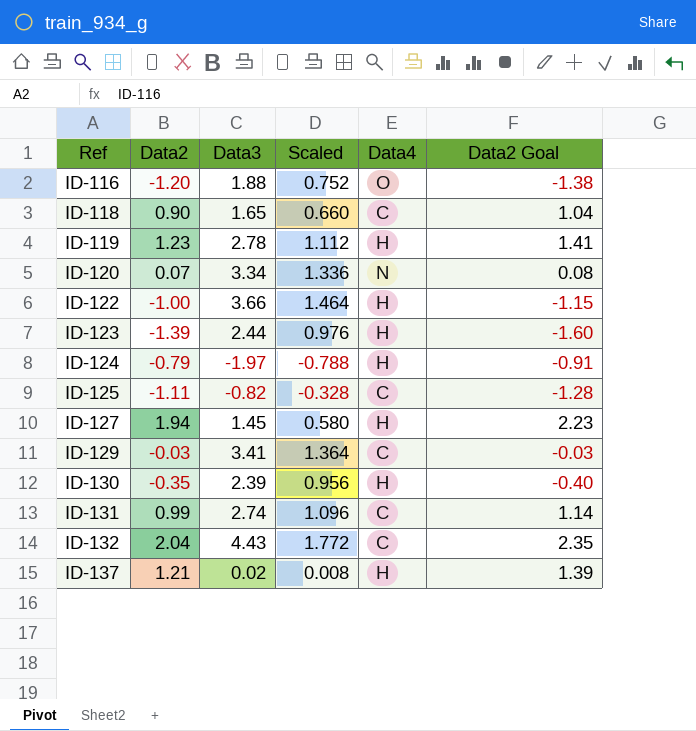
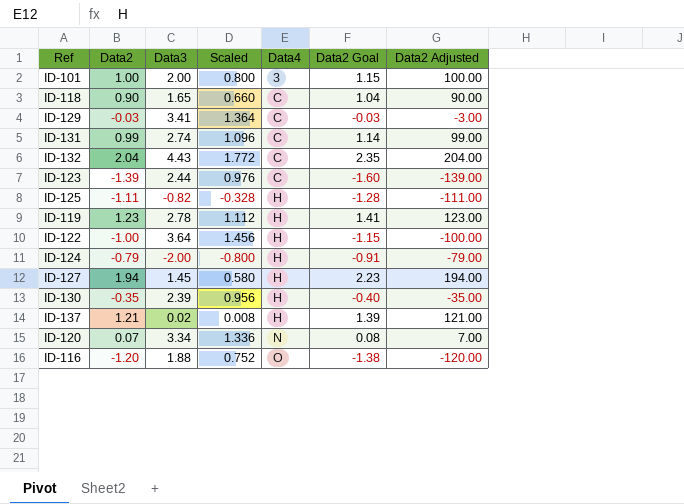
row order: Ref ascending -> Data4 ascending
column Data2 Adjusted | formula: none -> [Data2] * 100
row ID-101: none -> 1.00 | 2.00 | 0.800 | 3 | 1.15 | 100.00
ID-123 | Data4: H -> C
ID-125 | Data4: C -> H
ID-122 | Data3: 3.66 -> 3.64
ID-122 | Scaled: 1.464 -> 1.456
ID-124 | Data3: -1.97 -> -2.00
ID-124 | Scaled: -0.788 -> -0.800

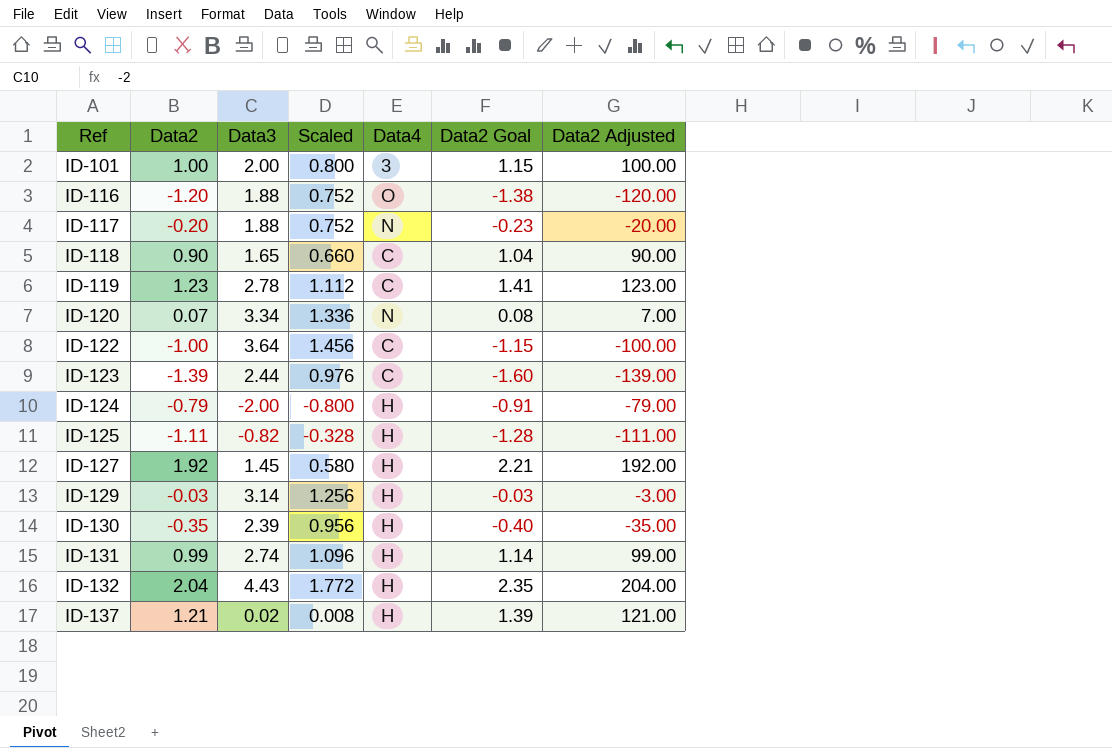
row order: Data4 ascending -> Ref ascending
row ID-117: none -> -0.20 | 1.88 | 0.752 | N | -0.23 | -20.00
ID-119 | Data4: H -> C
ID-122 | Data4: H -> C
ID-127 | Data2: 1.94 -> 1.92
ID-127 | Data2 Goal: 2.23 -> 2.21
ID-127 | Data2 Adjusted: 194.00 -> 192.00
ID-129 | Data3: 3.41 -> 3.14
ID-129 | Scaled: 1.364 -> 1.256
ID-129 | Data4: C -> H
ID-131 | Data4: C -> H
ID-132 | Data4: C -> H

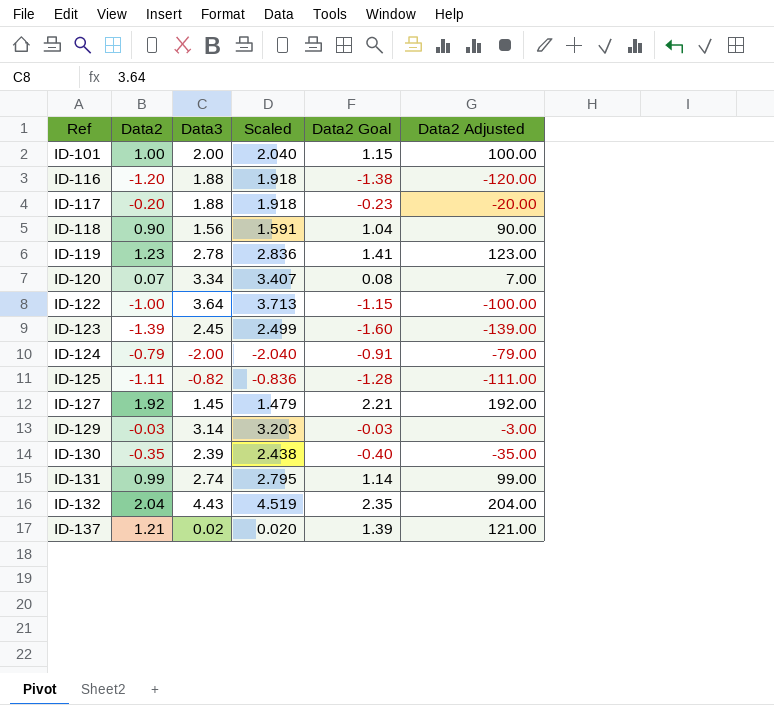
column Data4 | position: 5 -> none
column Scaled | formula: [Data3] * 0.4 -> [Data3] * 1.02
ID-118 | Data3: 1.65 -> 1.56
ID-123 | Data3: 2.44 -> 2.45

